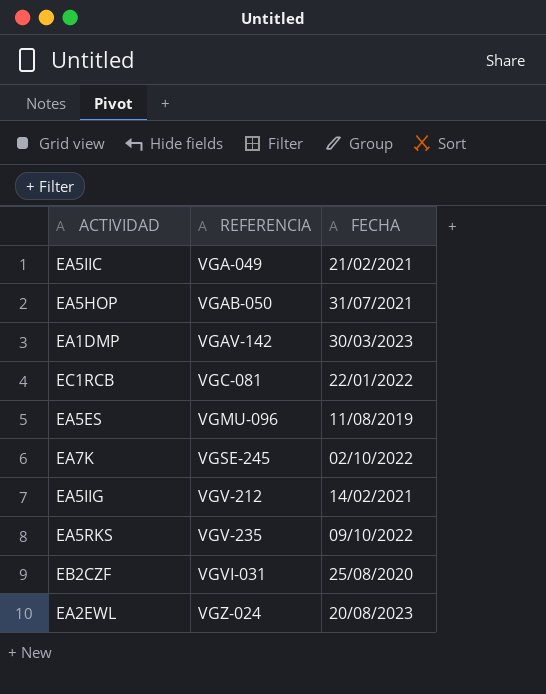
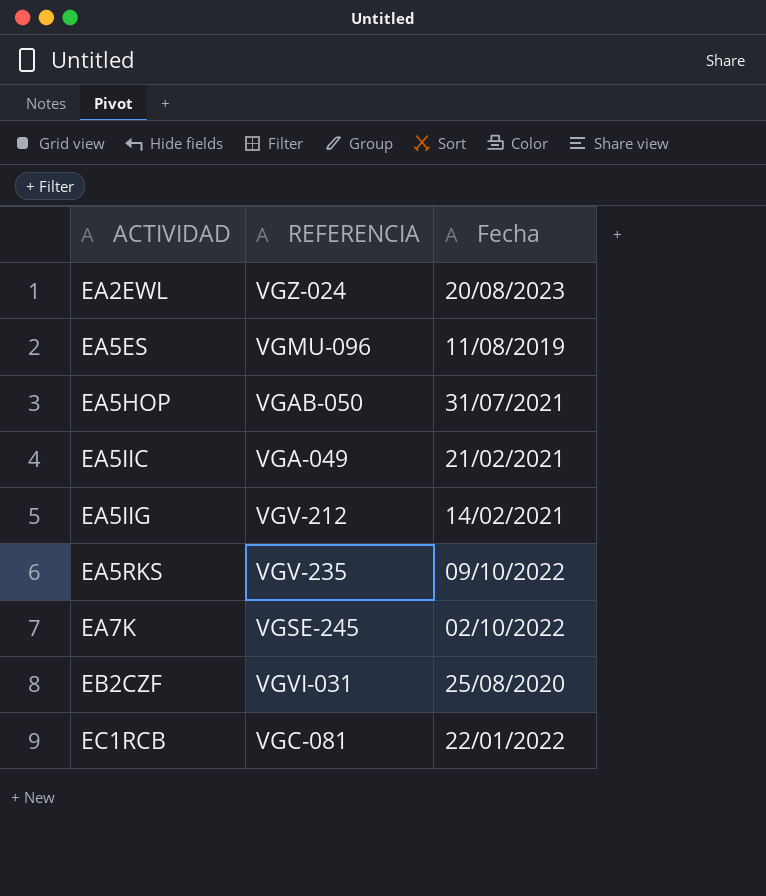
row order: REFERENCIA ascending -> ACTIVIDAD ascending
column name: FECHA -> Fecha
row EA1DMP: VGAV-142 | 30/03/2023 -> none

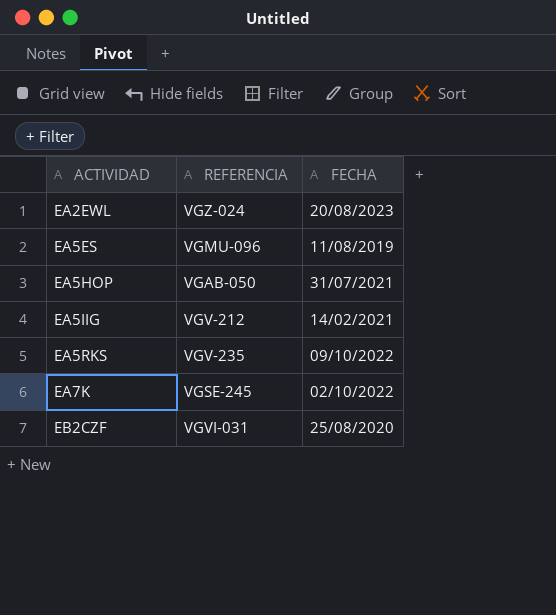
column name: Fecha -> FECHA
row EA5IIC: VGA-049 | 21/02/2021 -> none
row EC1RCB: VGC-081 | 22/01/2022 -> none

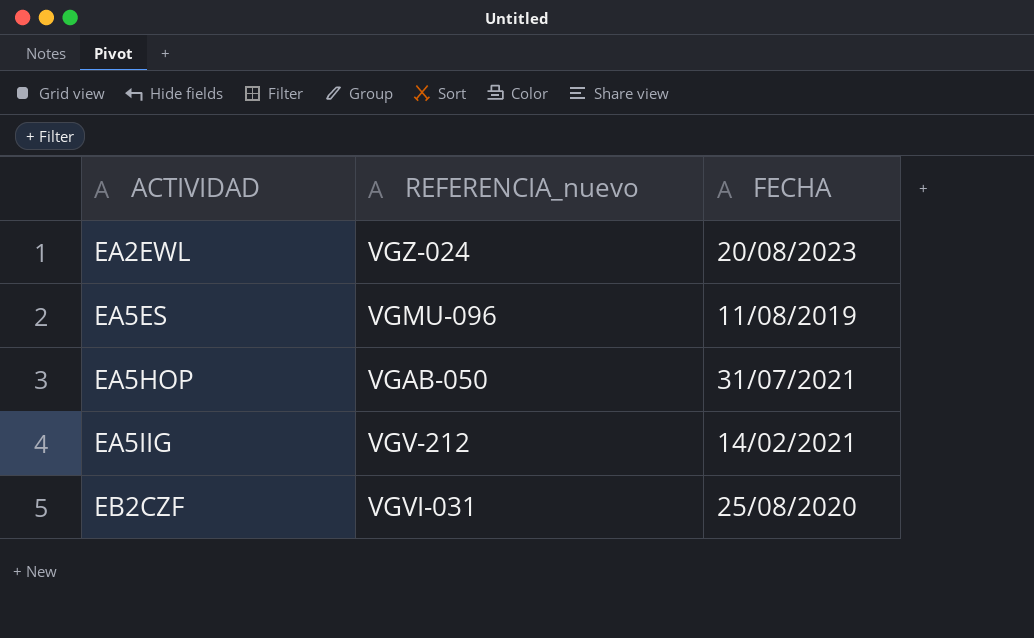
column name: REFERENCIA -> REFERENCIA_nuevo
row EA5RKS: VGV-235 | 09/10/2022 -> none
row EA7K: VGSE-245 | 02/10/2022 -> none

